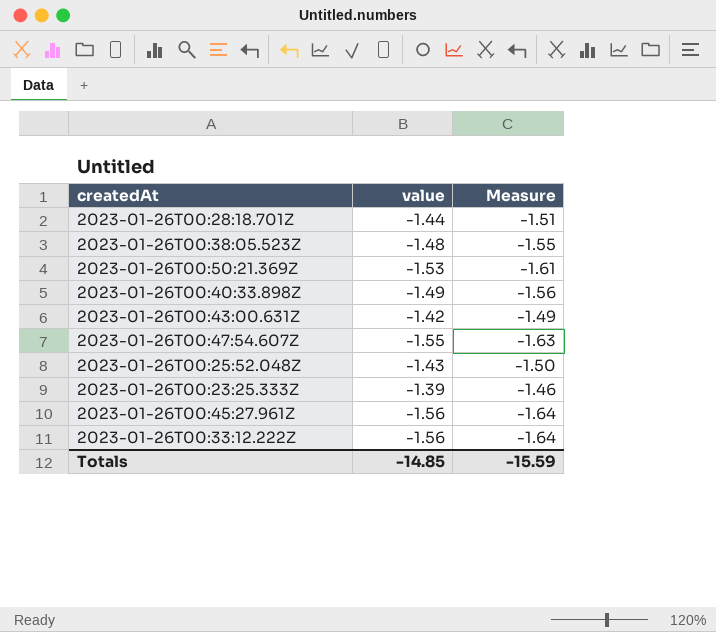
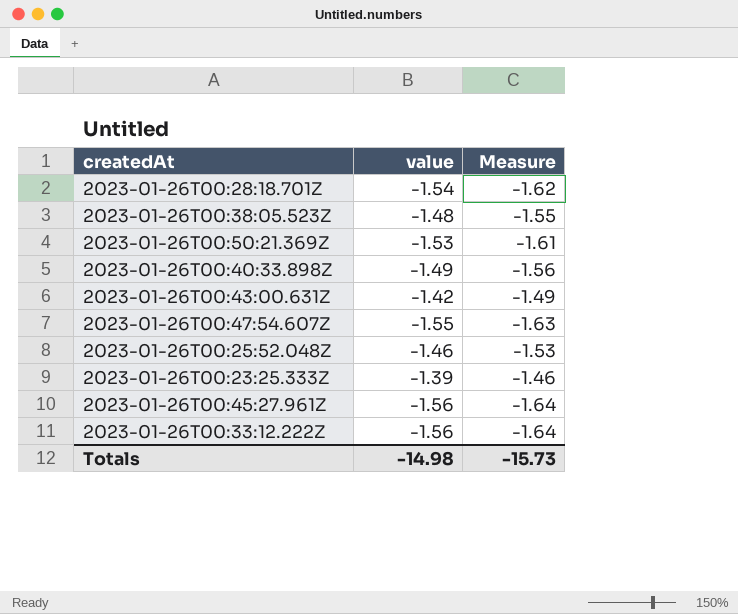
2023-01-26T00:28:18.701Z | value: -1.44 -> -1.54
2023-01-26T00:28:18.701Z | Measure: -1.51 -> -1.62
2023-01-26T00:25:52.048Z | value: -1.43 -> -1.46
2023-01-26T00:25:52.048Z | Measure: -1.50 -> -1.53
Totals | value: -14.85 -> -14.98
Totals | Measure: -15.59 -> -15.73

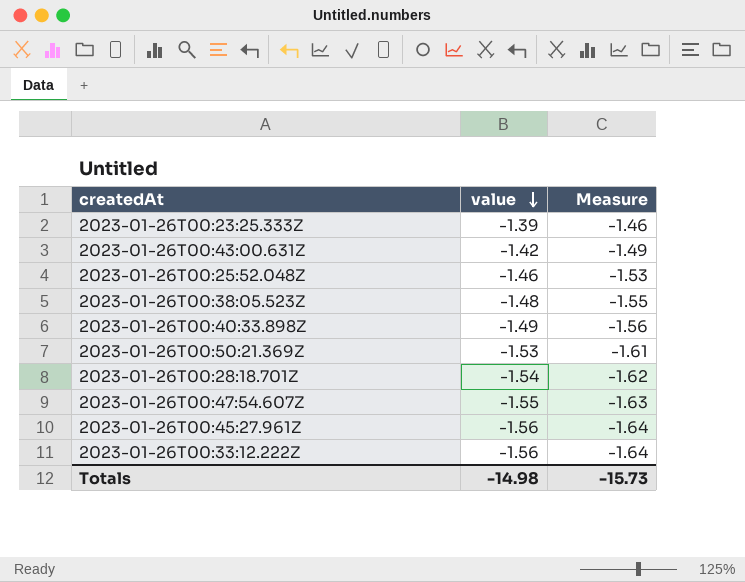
row order: none -> value descending

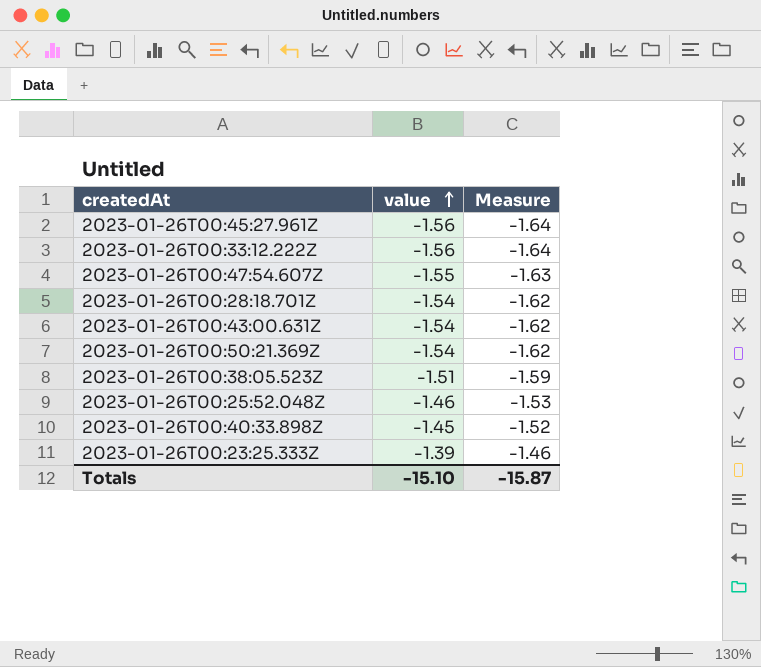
row order: value descending -> value ascending
2023-01-26T00:43:00.631Z | value: -1.42 -> -1.54
2023-01-26T00:43:00.631Z | Measure: -1.49 -> -1.62
2023-01-26T00:50:21.369Z | value: -1.53 -> -1.54
2023-01-26T00:50:21.369Z | Measure: -1.61 -> -1.62
2023-01-26T00:38:05.523Z | value: -1.48 -> -1.51
2023-01-26T00:38:05.523Z | Measure: -1.55 -> -1.59
2023-01-26T00:40:33.898Z | value: -1.49 -> -1.45
2023-01-26T00:40:33.898Z | Measure: -1.56 -> -1.52
Totals | value: -14.98 -> -15.10
Totals | Measure: -15.73 -> -15.87

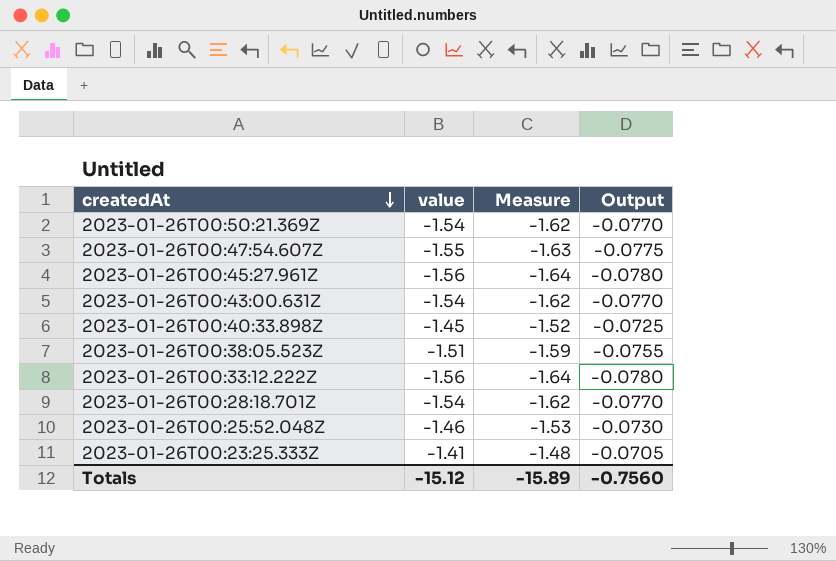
row order: value ascending -> createdAt descending
column Output | formula: none -> [value] * 0.05
2023-01-26T00:23:25.333Z | value: -1.39 -> -1.41
2023-01-26T00:23:25.333Z | Measure: -1.46 -> -1.48
Totals | value: -15.10 -> -15.12
Totals | Measure: -15.87 -> -15.89

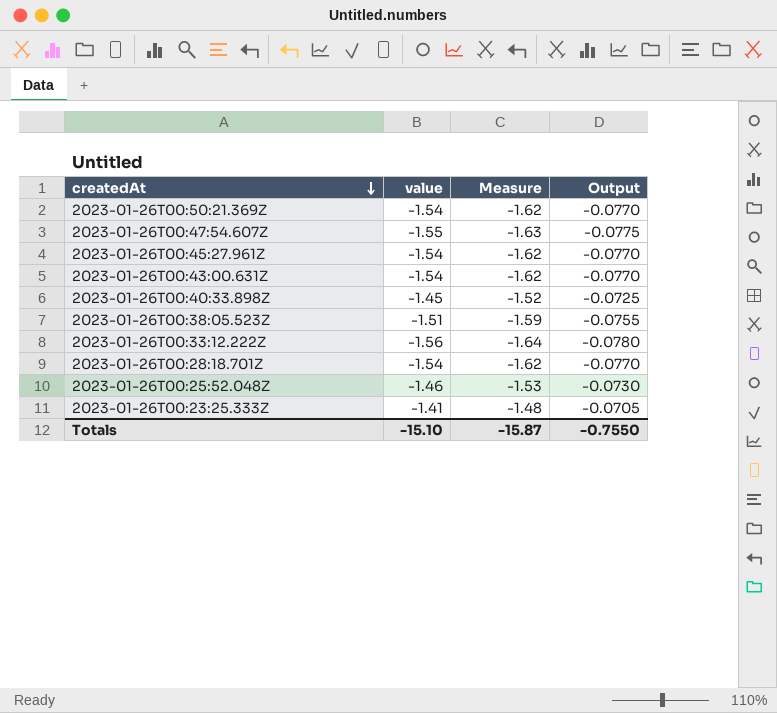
2023-01-26T00:45:27.961Z | value: -1.56 -> -1.54
2023-01-26T00:45:27.961Z | Measure: -1.64 -> -1.62
2023-01-26T00:45:27.961Z | Output: -0.0780 -> -0.0770
Totals | value: -15.12 -> -15.10
Totals | Measure: -15.89 -> -15.87
Totals | Output: -0.7560 -> -0.7550

